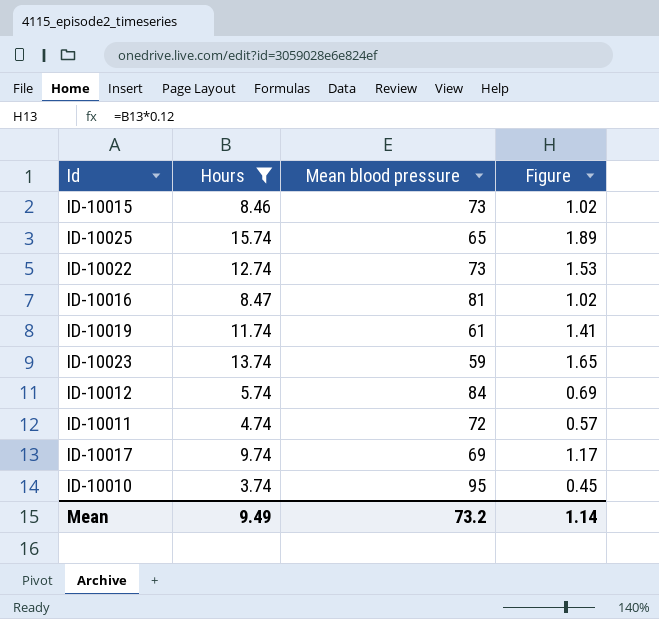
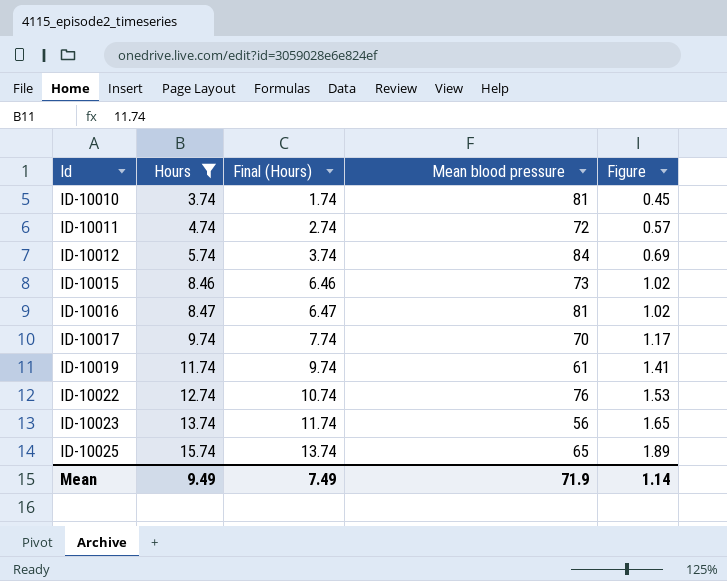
row order: none -> Id ascending
column Final (Hours) | formula: none -> [Hours] - 2
ID-10010 | Mean blood pressure: 95 -> 81
ID-10017 | Mean blood pressure: 69 -> 70
ID-10022 | Mean blood pressure: 73 -> 76
ID-10023 | Mean blood pressure: 59 -> 56
Mean | Mean blood pressure: 73.2 -> 71.9

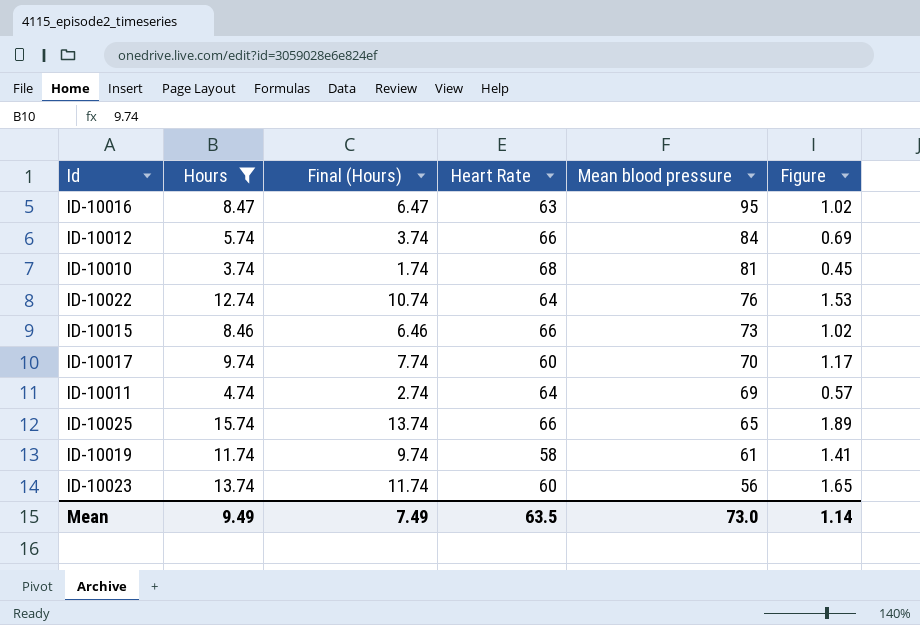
row order: Id ascending -> Mean blood pressure descending
column Heart Rate | position: none -> 4
ID-10016 | Mean blood pressure: 81 -> 95
ID-10011 | Mean blood pressure: 72 -> 69
Mean | Mean blood pressure: 71.9 -> 73.0

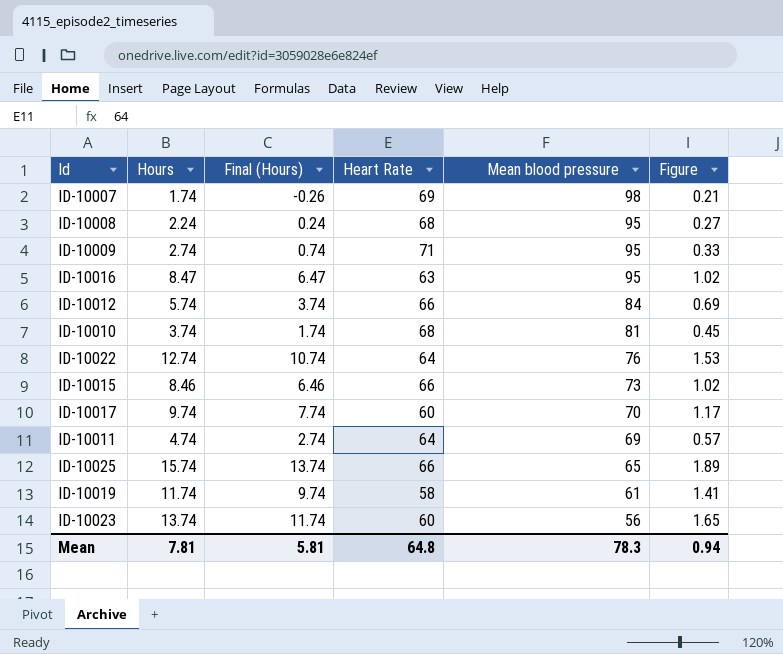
filter: Hours >= 3.74 -> none
Mean | Hours: 9.49 -> 7.81
Mean | Final (Hours): 7.49 -> 5.81
Mean | Heart Rate: 63.5 -> 64.8
Mean | Mean blood pressure: 73.0 -> 78.3
Mean | Figure: 1.14 -> 0.94

